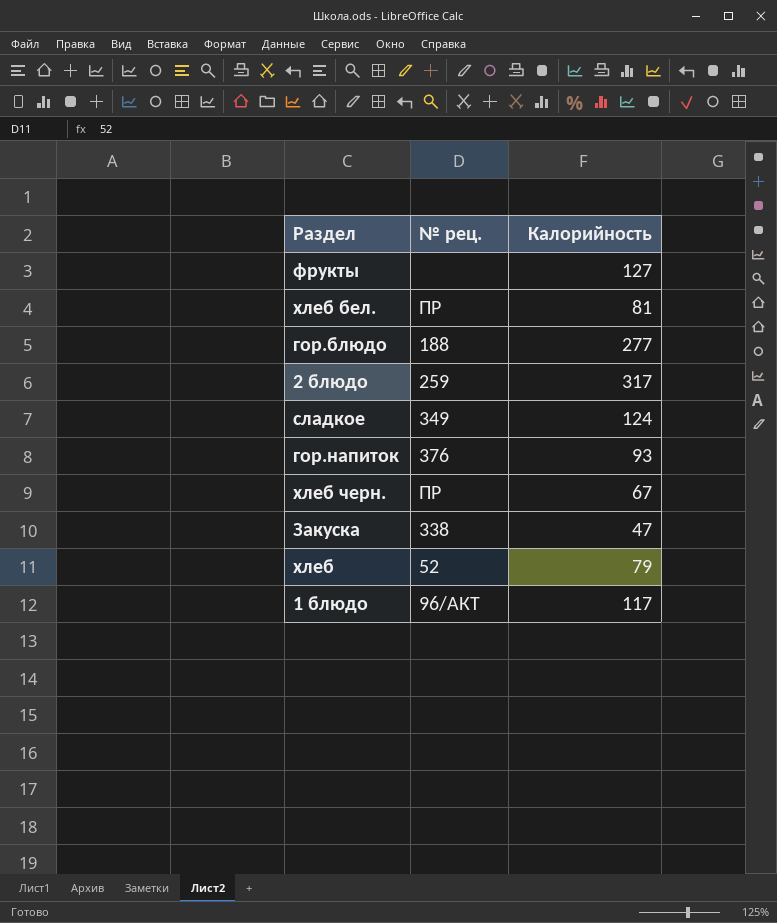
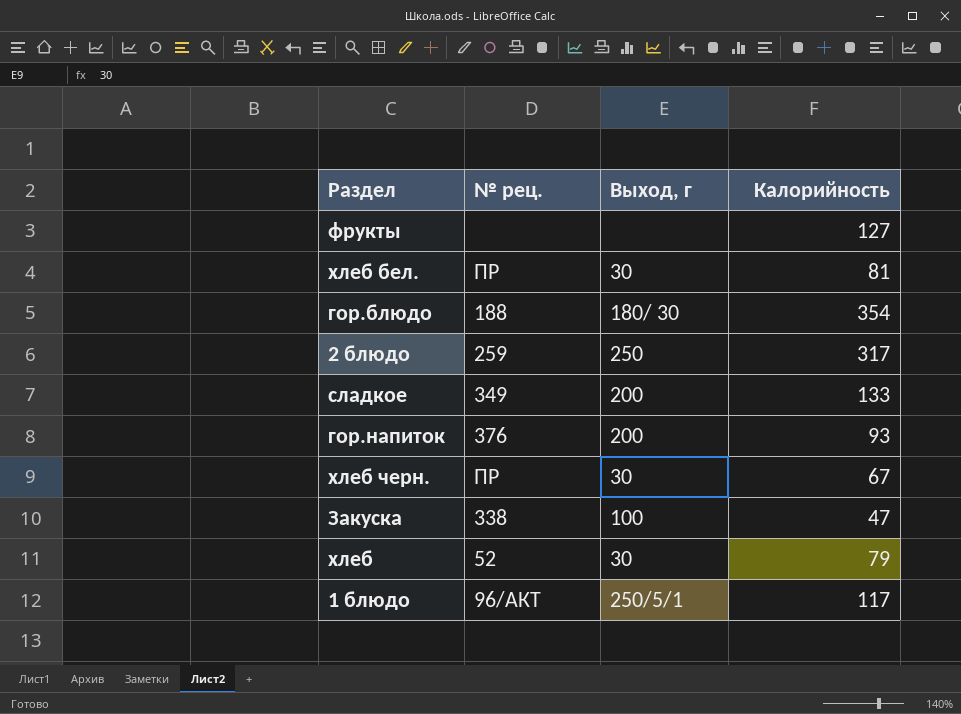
column Выход, г | position: none -> 3
гор.блюдо | Калорийность: 277 -> 354
сладкое | Калорийность: 124 -> 133

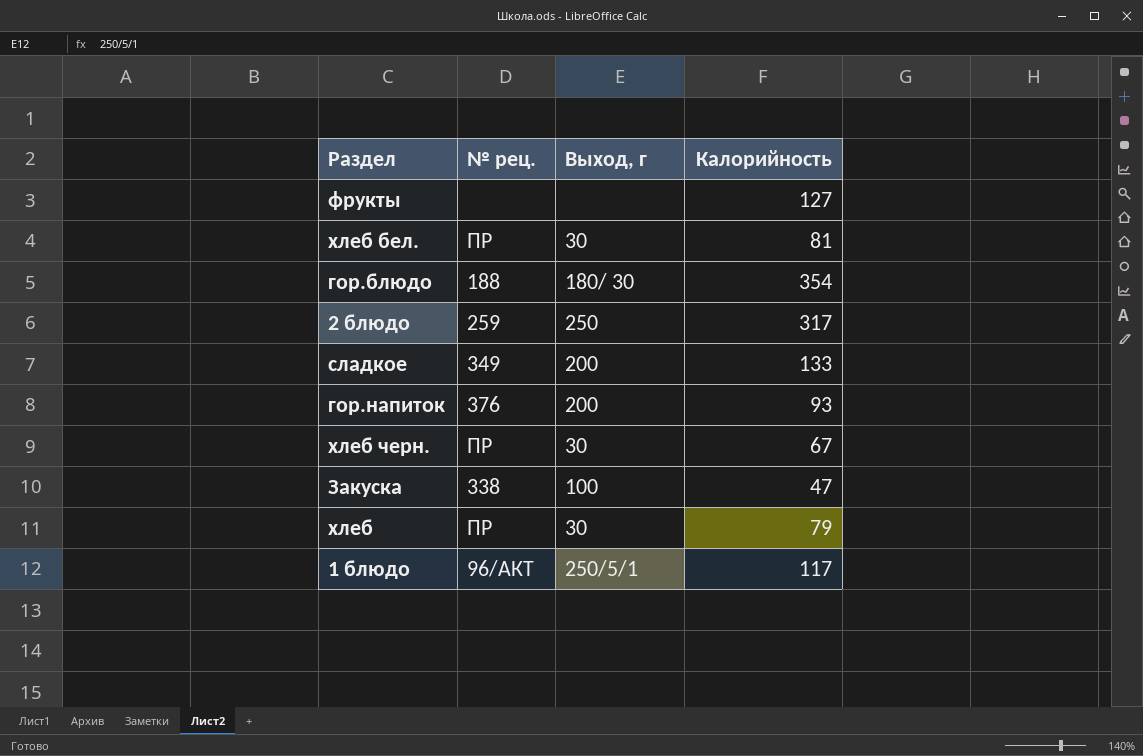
хлеб | № рец.: 52 -> ПР

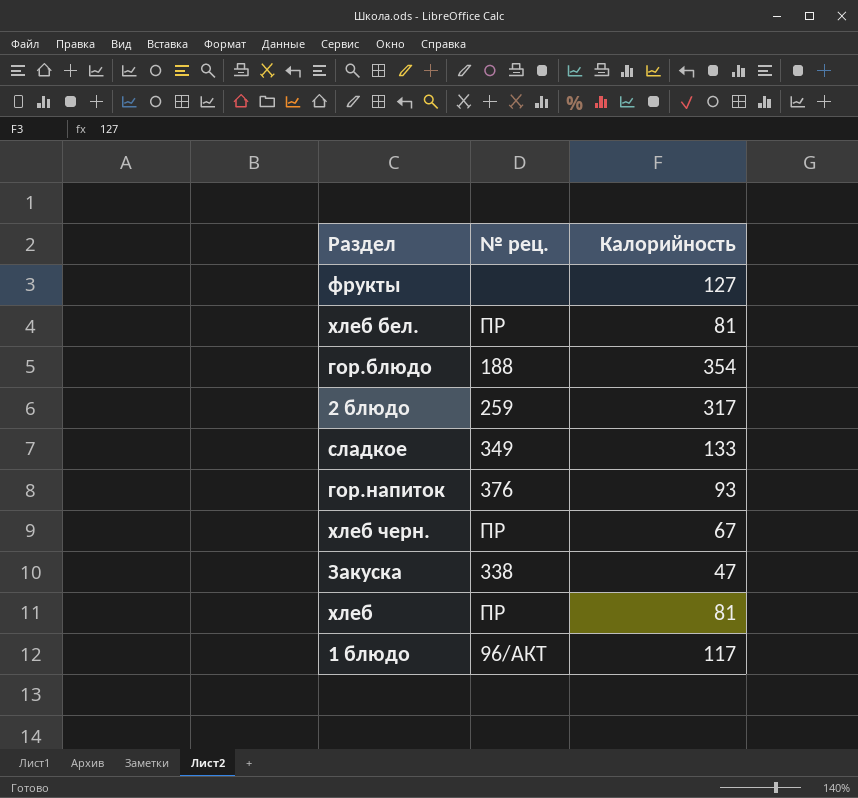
column Выход, г | position: 3 -> none
хлеб | Калорийность: 79 -> 81

